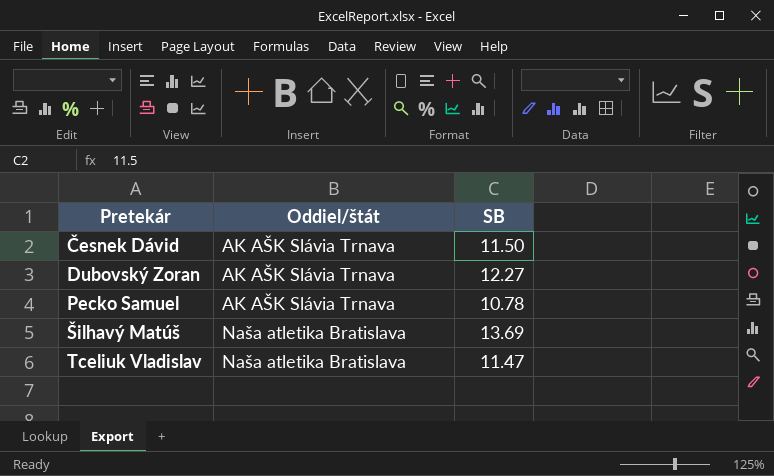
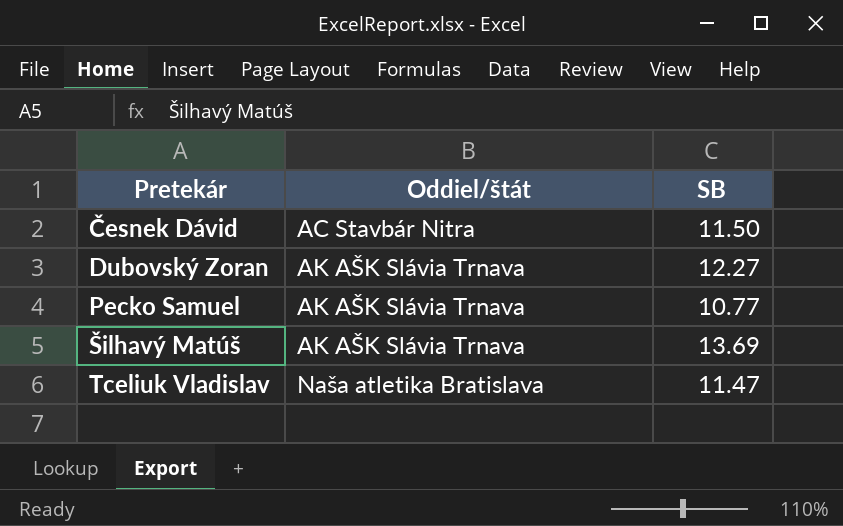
Česnek Dávid | Oddiel/štát: AK AŠK Slávia Trnava -> AC Stavbár Nitra
Pecko Samuel | SB: 10.78 -> 10.77
Šilhavý Matúš | Oddiel/štát: Naša atletika Bratislava -> AK AŠK Slávia Trnava

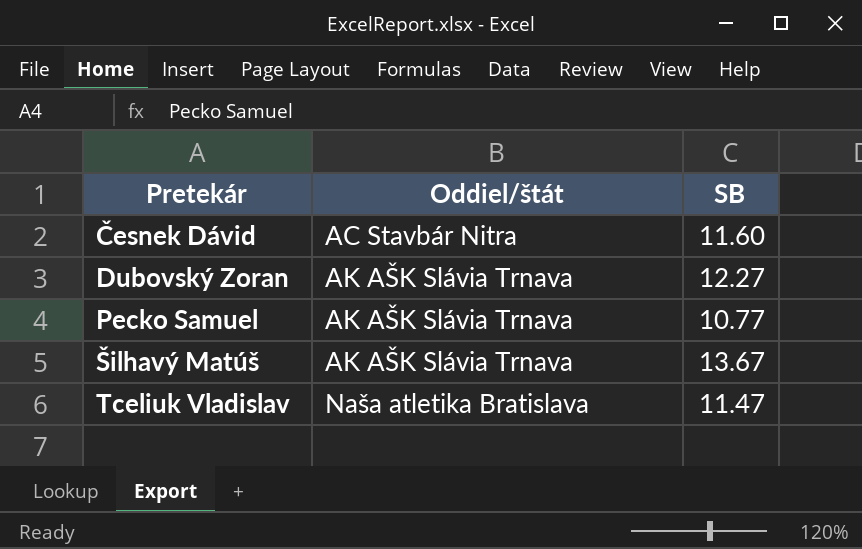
Česnek Dávid | SB: 11.50 -> 11.60
Šilhavý Matúš | SB: 13.69 -> 13.67

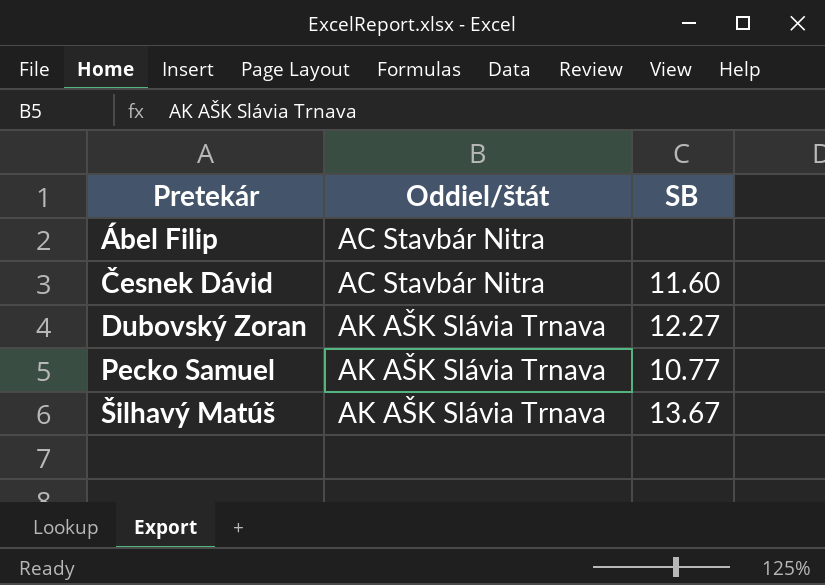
row Tceliuk Vladislav: Naša atletika Bratislava | 11.47 -> none
row Ábel Filip: none -> AC Stavbár Nitra | none

